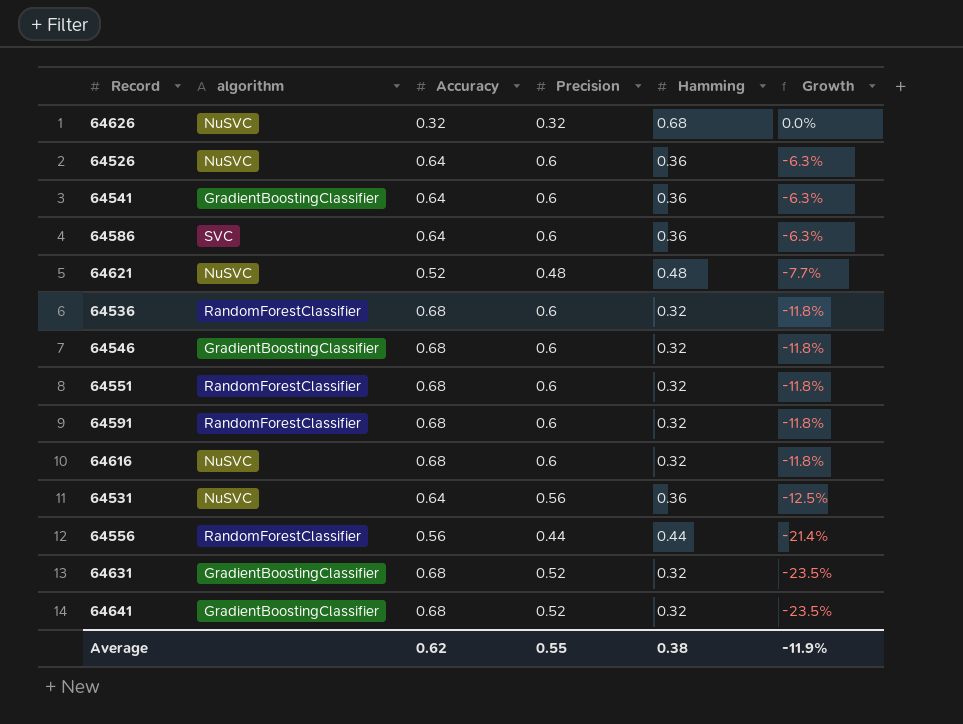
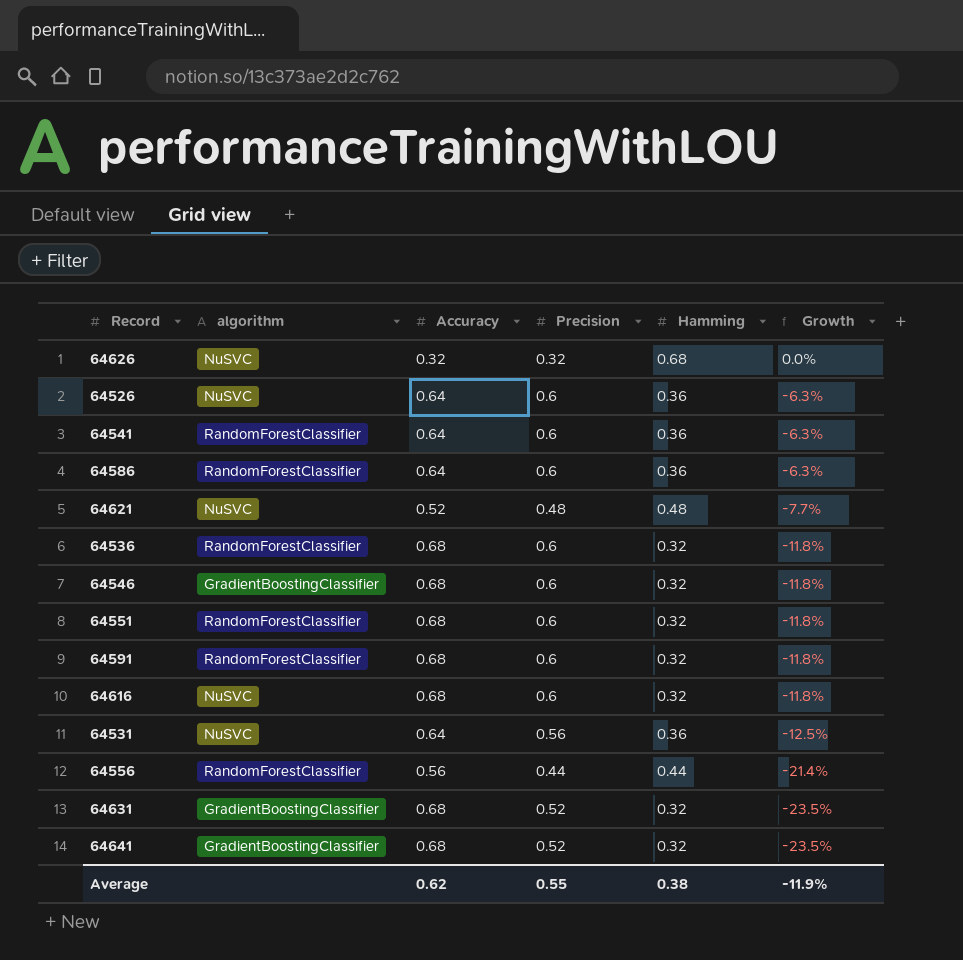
64541 | algorithm: GradientBoostingClassifier -> RandomForestClassifier
64586 | algorithm: SVC -> RandomForestClassifier

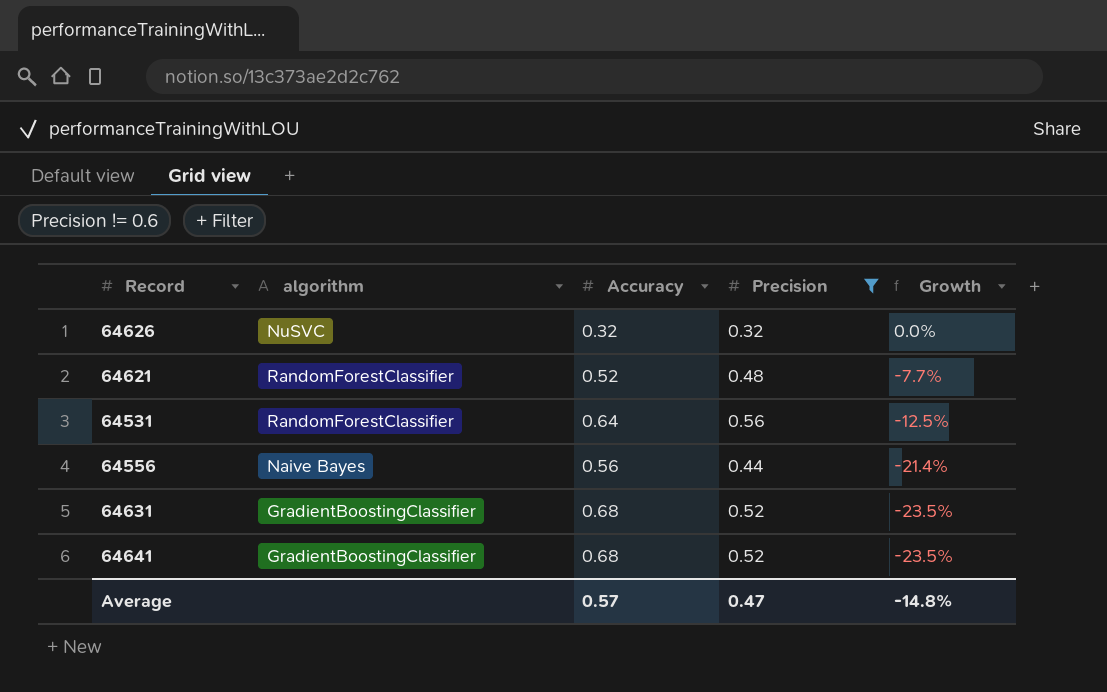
filter: none -> Precision != 0.6
column Hamming | position: 5 -> none
64621 | algorithm: NuSVC -> RandomForestClassifier
64531 | algorithm: NuSVC -> RandomForestClassifier
64556 | algorithm: RandomForestClassifier -> Naive Bayes
Average | Accuracy: 0.62 -> 0.57
Average | Precision: 0.55 -> 0.47
Average | Growth: -11.9% -> -14.8%

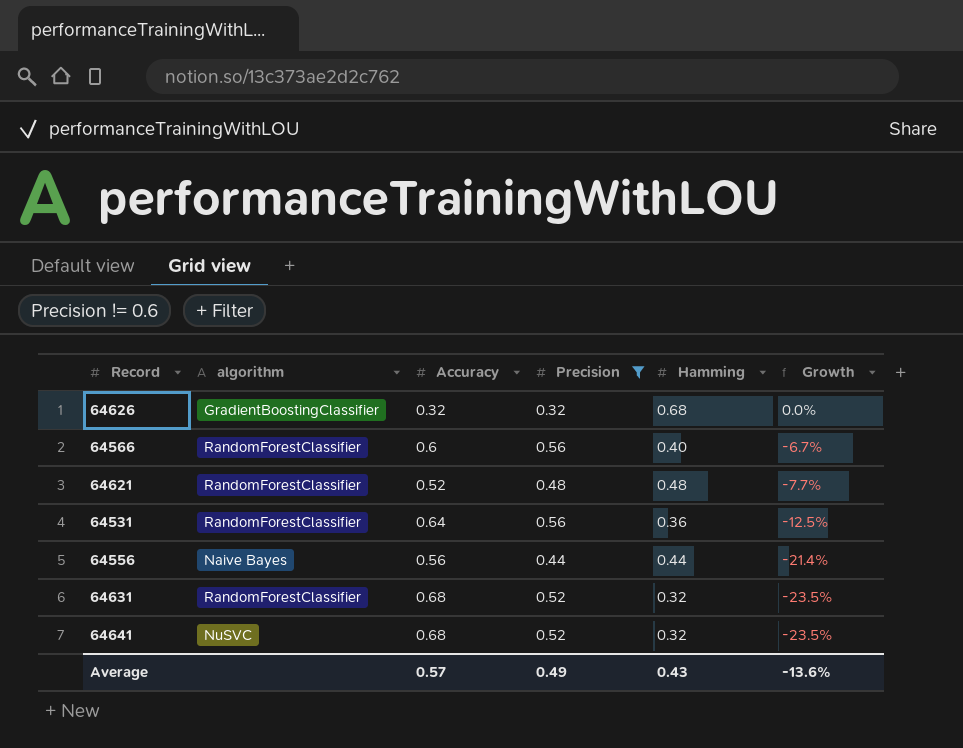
column Hamming | position: none -> 5
64626 | algorithm: NuSVC -> GradientBoostingClassifier
row 64566: none -> RandomForestClassifier | 0.6 | 0.56 | 0.40 | -6.7%
64631 | algorithm: GradientBoostingClassifier -> RandomForestClassifier
64641 | algorithm: GradientBoostingClassifier -> NuSVC
Average | Precision: 0.47 -> 0.49
Average | Growth: -14.8% -> -13.6%

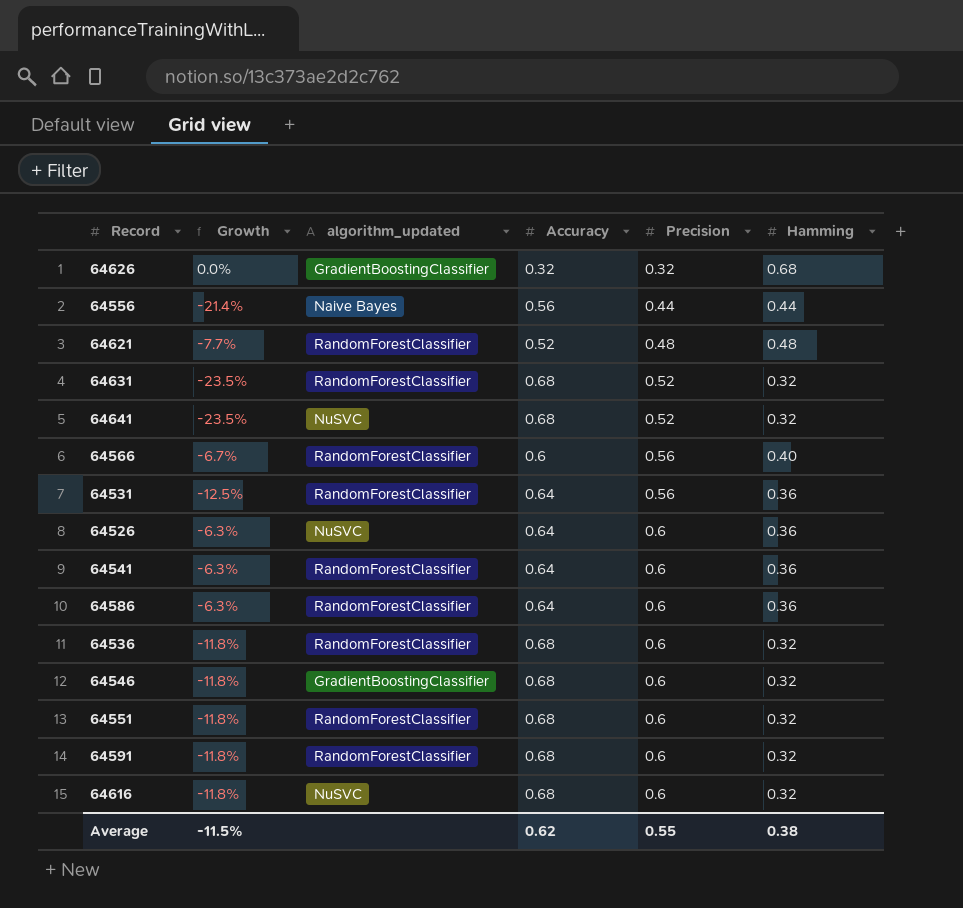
filter: Precision != 0.6 -> none
row order: Growth descending -> Precision ascending
column Growth | position: 6 -> 2
column name: algorithm -> algorithm_updated
Average | Growth: -13.6% -> -11.5%
Average | Accuracy: 0.57 -> 0.62
Average | Precision: 0.49 -> 0.55
Average | Hamming: 0.43 -> 0.38

